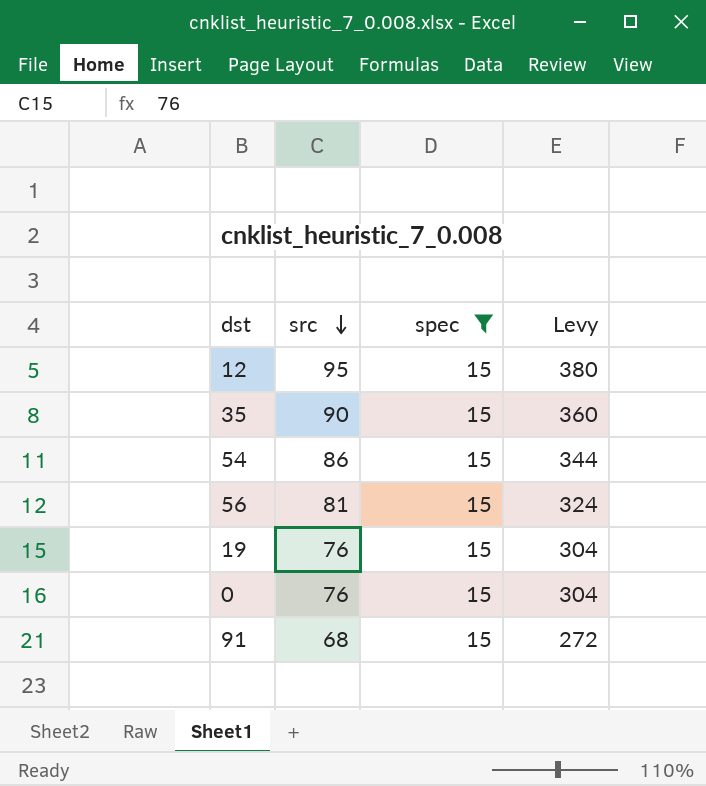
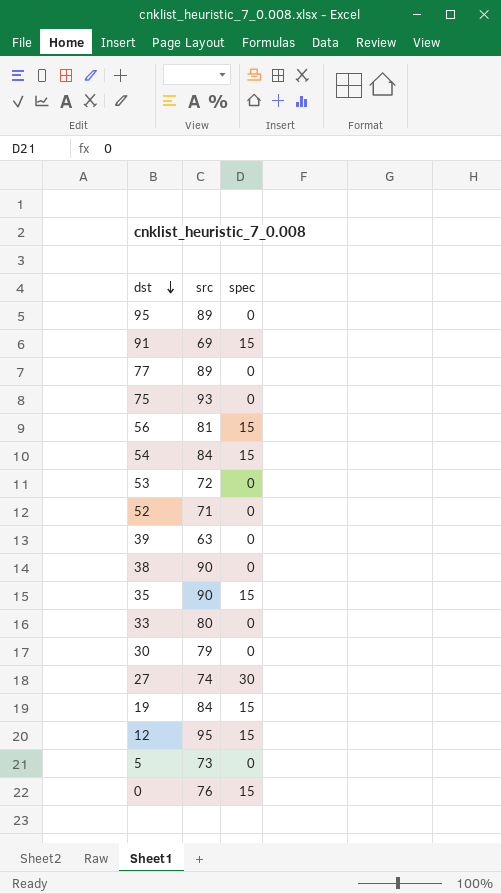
filter: spec = 15 -> none
row order: src descending -> dst descending
column Levy | formula: [src] * 4 -> none
91 | src: 68 -> 69
54 | src: 86 -> 84
19 | src: 76 -> 84

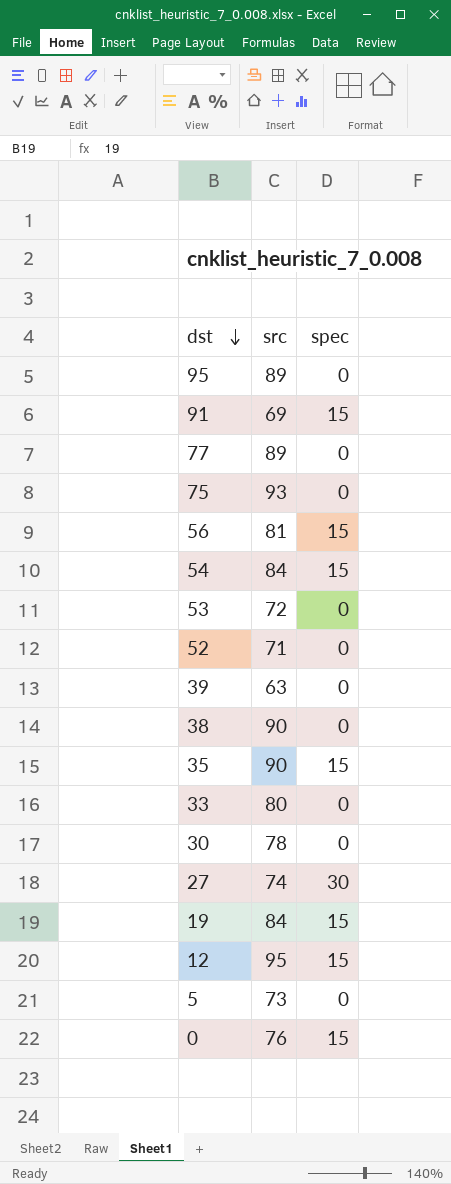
30 | src: 79 -> 78

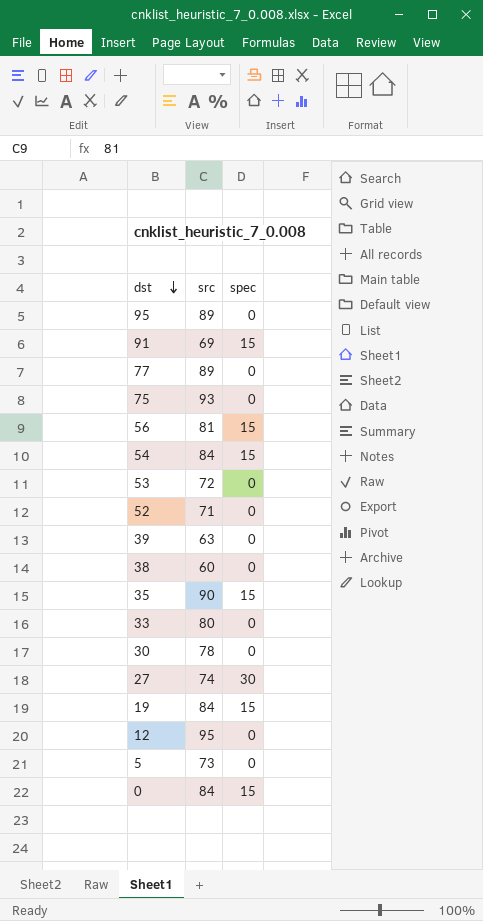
38 | src: 90 -> 60
12 | spec: 15 -> 0
0 | src: 76 -> 84

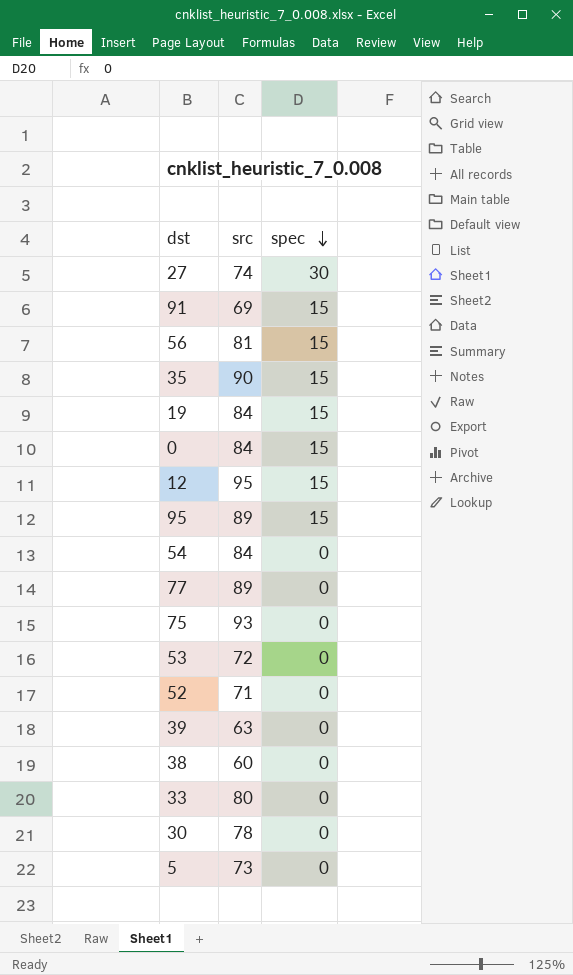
row order: dst descending -> spec descending
12 | spec: 0 -> 15
95 | spec: 0 -> 15
54 | spec: 15 -> 0

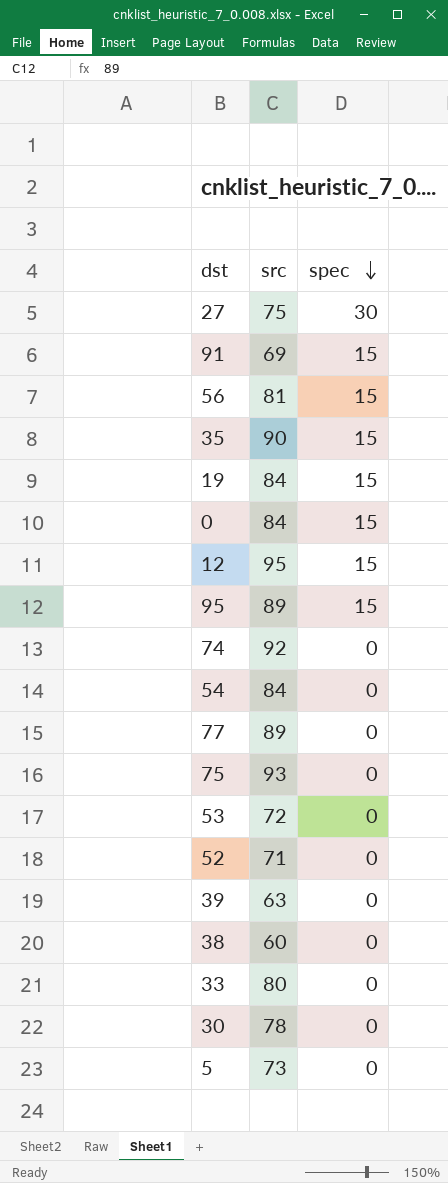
27 | src: 74 -> 75
row 74: none -> 92 | 0

